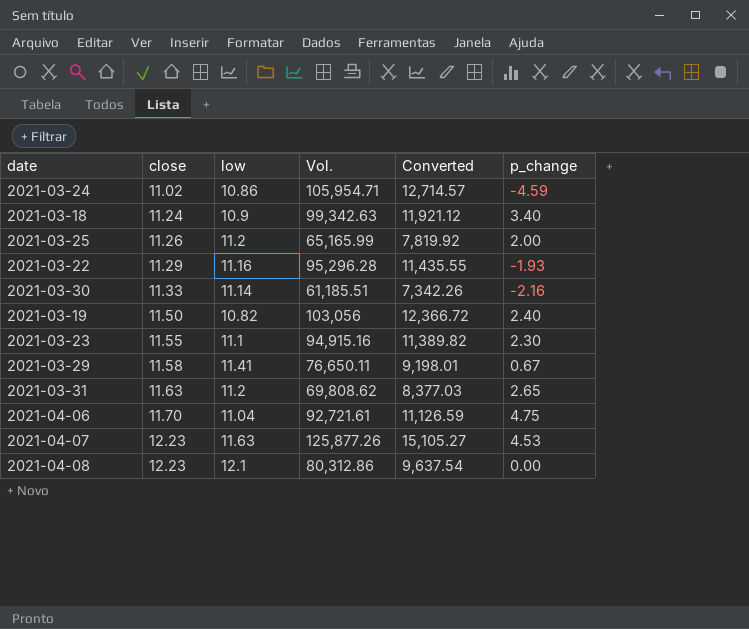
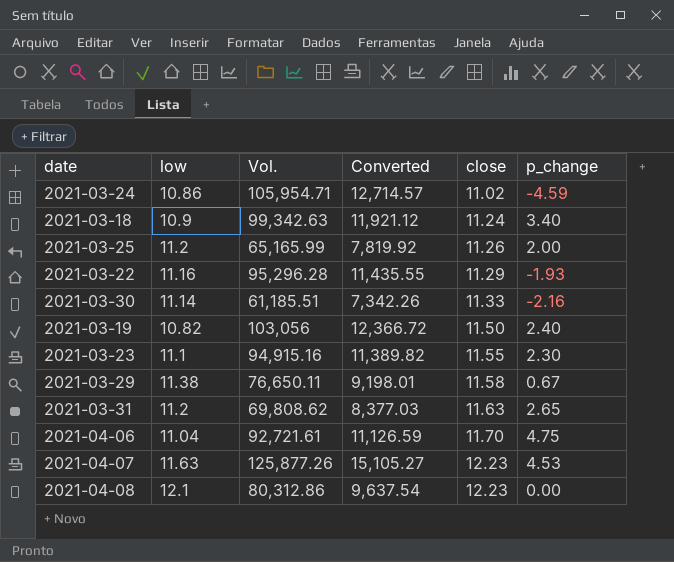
column close | position: 2 -> 5
2021-03-29 | low: 11.41 -> 11.38

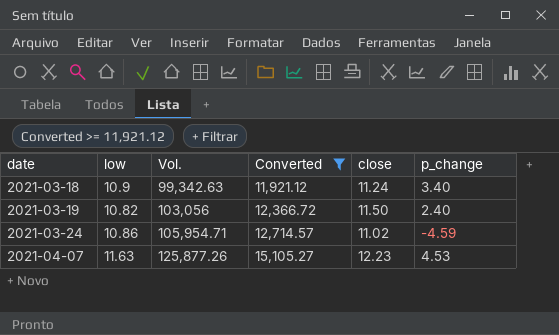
filter: none -> Converted >= 11,921.12
row order: close ascending -> date ascending

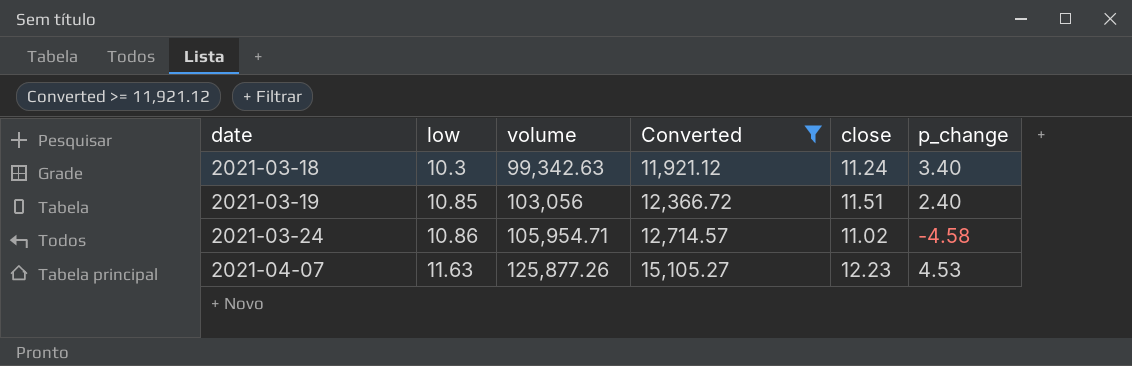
column name: Vol. -> volume
2021-03-18 | low: 10.9 -> 10.3
2021-03-19 | low: 10.82 -> 10.85
2021-03-19 | close: 11.50 -> 11.51
2021-03-24 | p_change: -4.59 -> -4.58

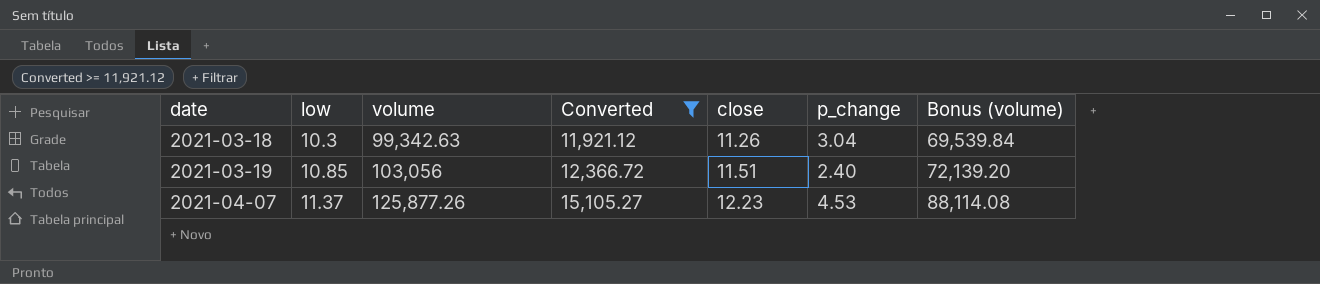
column Bonus (volume) | formula: none -> [volume] * 0.7
row 2021-03-24: 10.86 | 105,954.71 | 12,714.57 | 11.02 | -4.58 -> none
2021-03-18 | close: 11.24 -> 11.26
2021-03-18 | p_change: 3.40 -> 3.04
2021-04-07 | low: 11.63 -> 11.37

